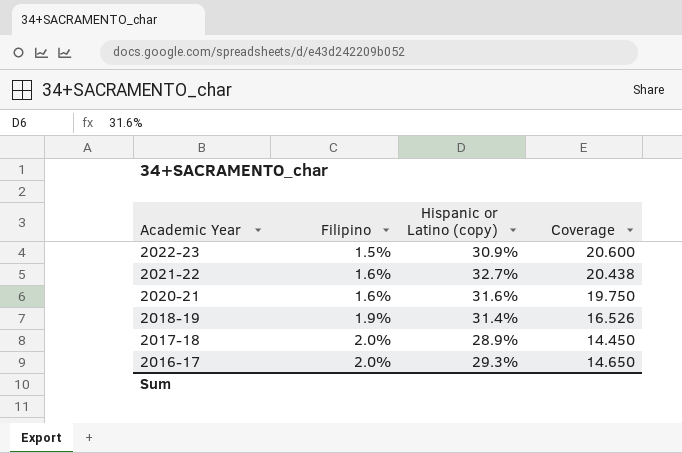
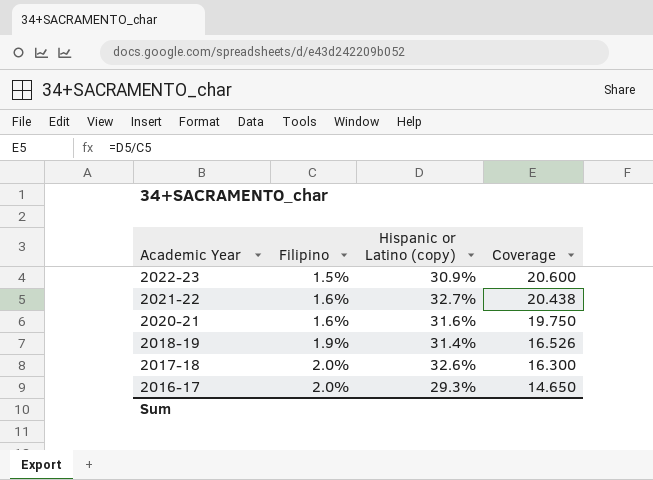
2017-18 | Hispanic or Latino (copy): 28.9% -> 32.6%
2017-18 | Coverage: 14.450 -> 16.300

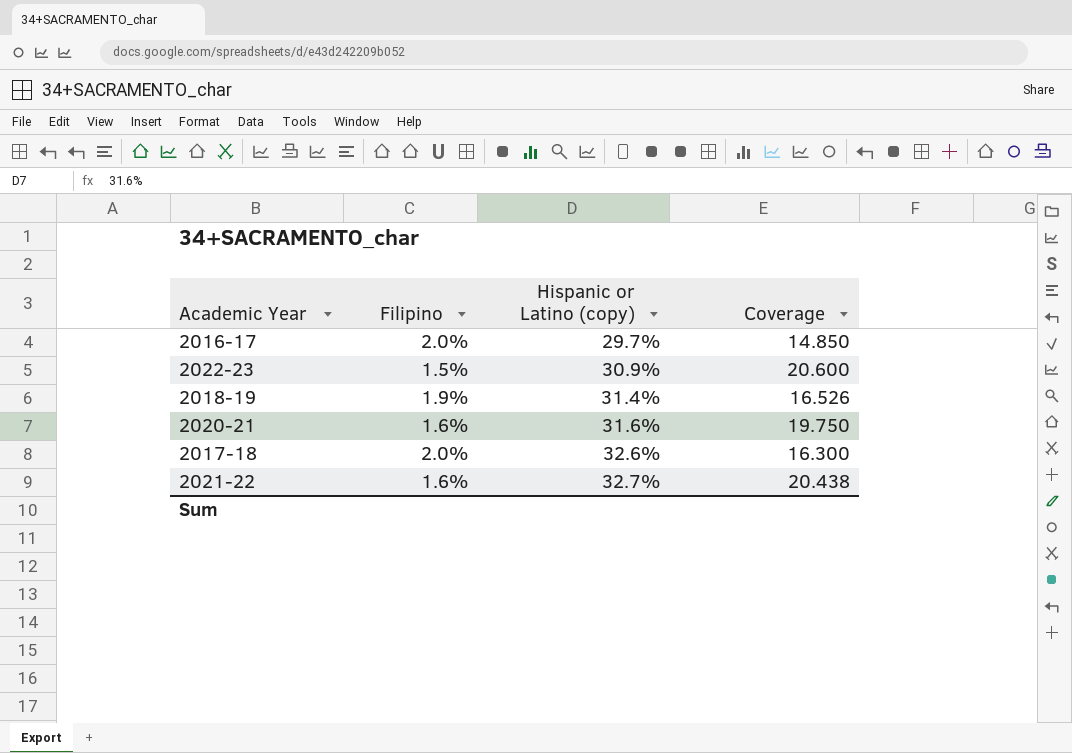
row order: Academic Year descending -> Hispanic or Latino (copy) ascending
2016-17 | Hispanic or Latino (copy): 29.3% -> 29.7%
2016-17 | Coverage: 14.650 -> 14.850

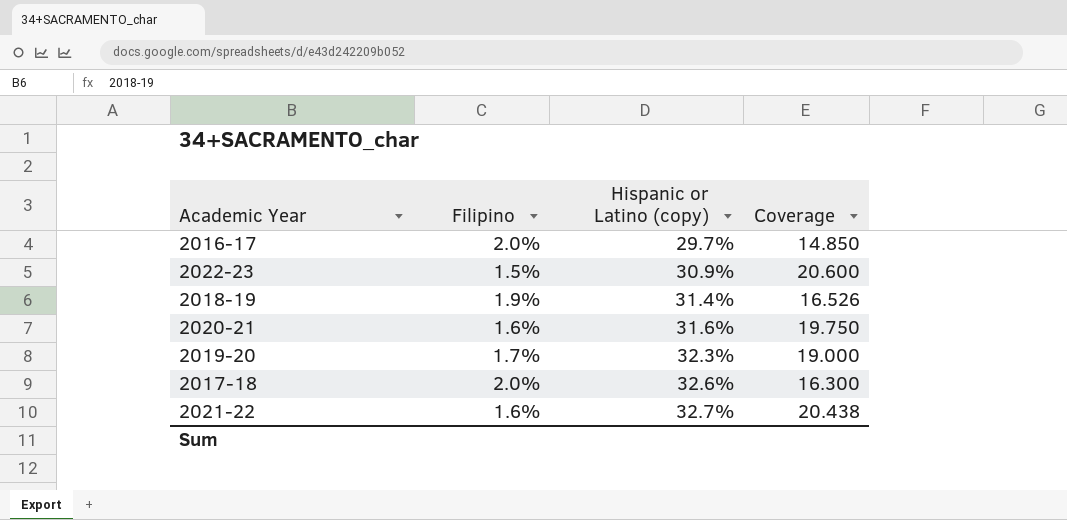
row 2019-20: none -> 1.7% | 32.3% | 19.000

